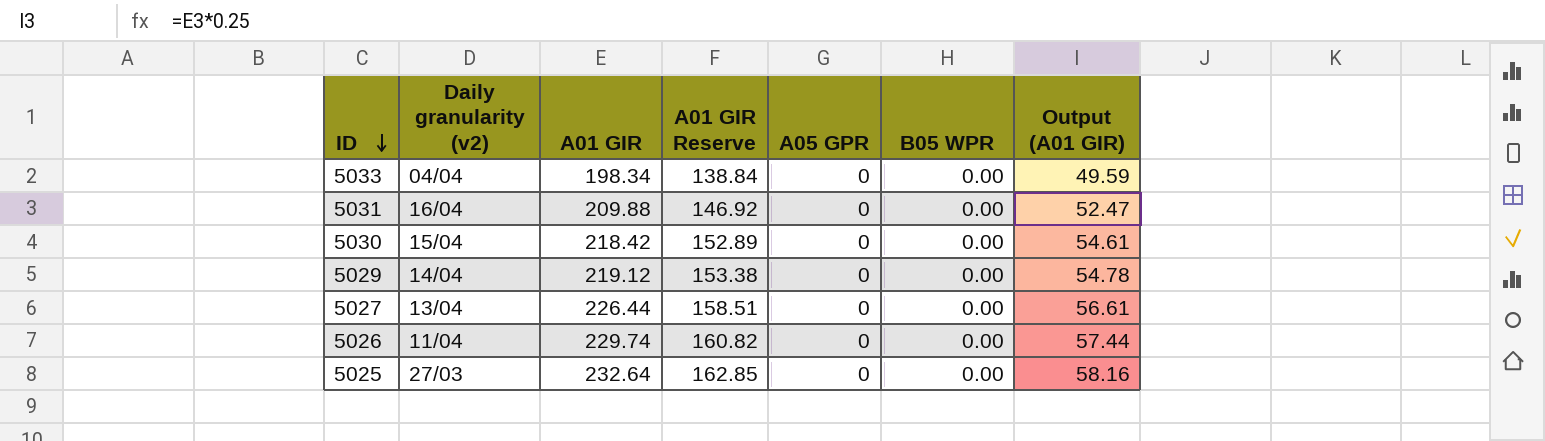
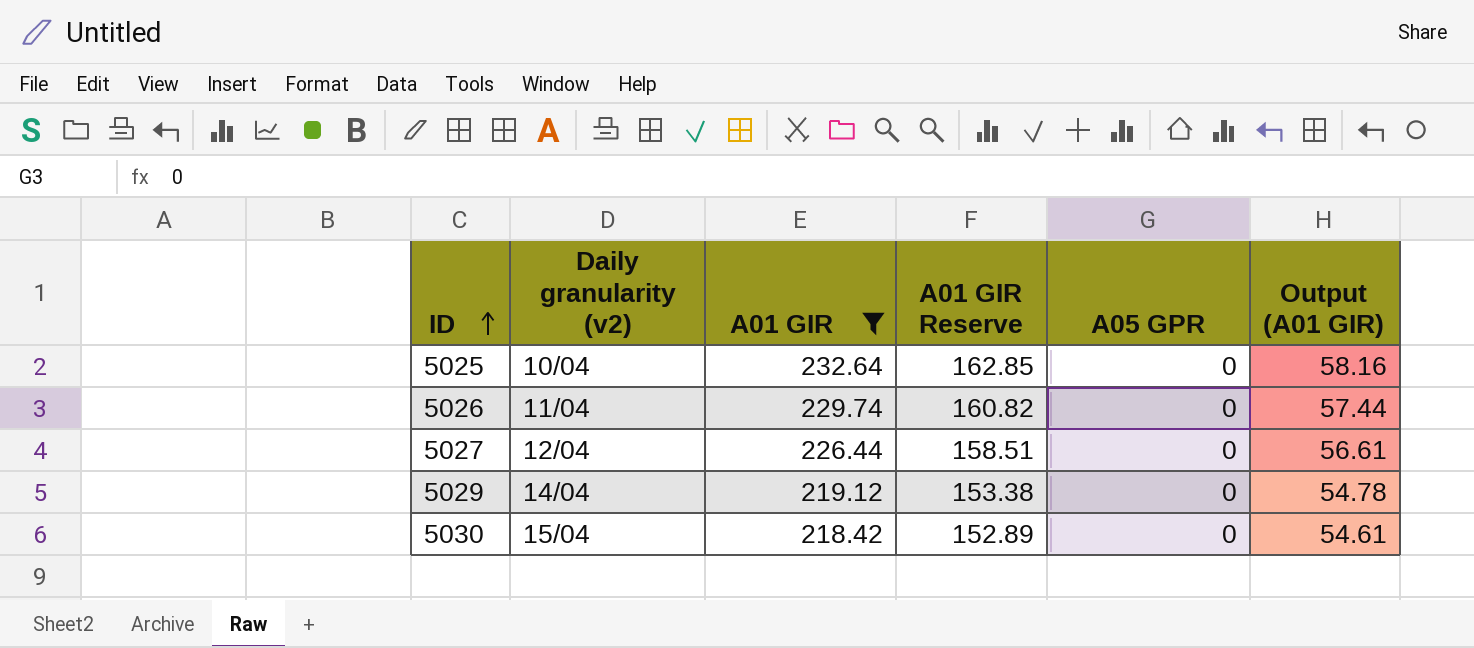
filter: none -> A01 GIR >= 218.42
row order: ID descending -> ID ascending
column B05 WPR | position: 6 -> none
5025 | Daily granularity (v2): 27/03 -> 10/04
5027 | Daily granularity (v2): 13/04 -> 12/04

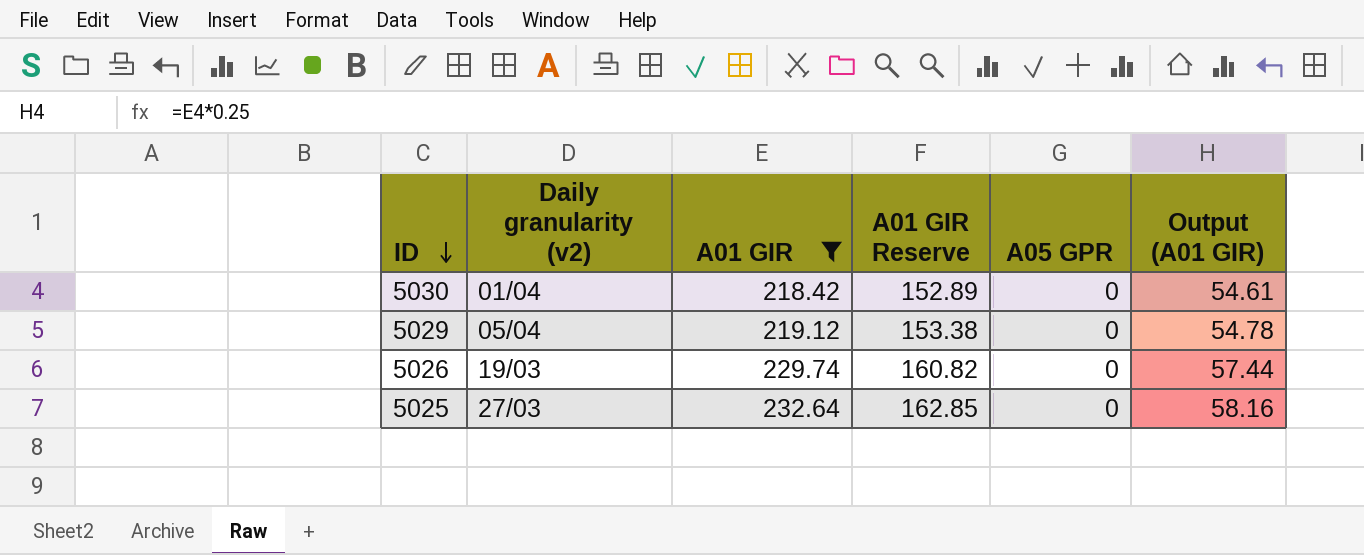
row order: ID ascending -> ID descending
row 5027: 12/04 | 226.44 | 158.51 | 0 | 56.61 -> none
5030 | Daily granularity (v2): 15/04 -> 01/04
5029 | Daily granularity (v2): 14/04 -> 05/04
5026 | Daily granularity (v2): 11/04 -> 19/03
5025 | Daily granularity (v2): 10/04 -> 27/03

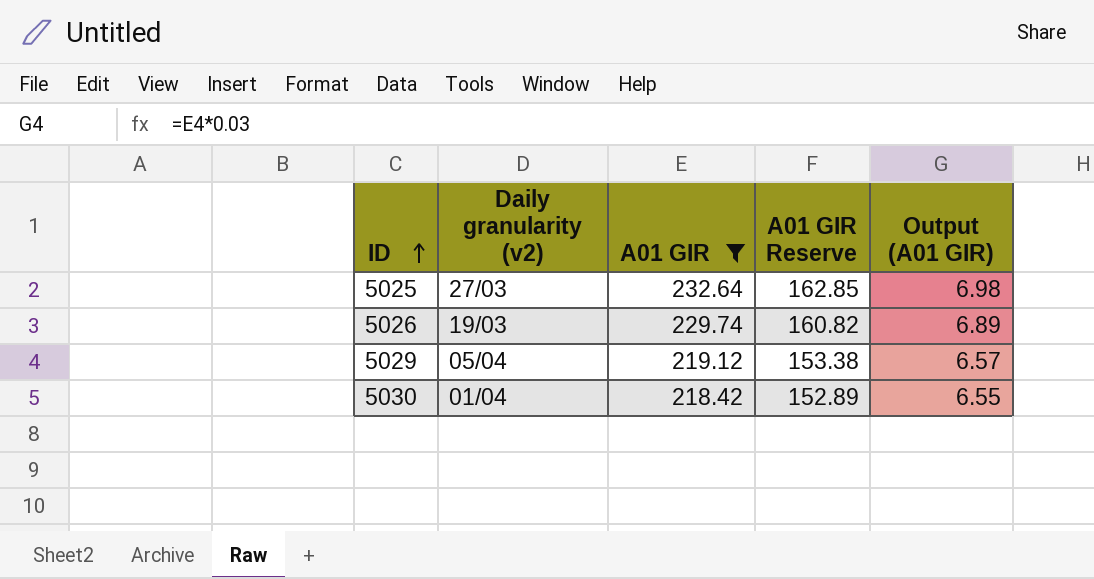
row order: ID descending -> ID ascending
column A05 GPR | position: 5 -> none
column Output (A01 GIR) | formula: [A01 GIR] * 0.25 -> [A01 GIR] * 0.03

